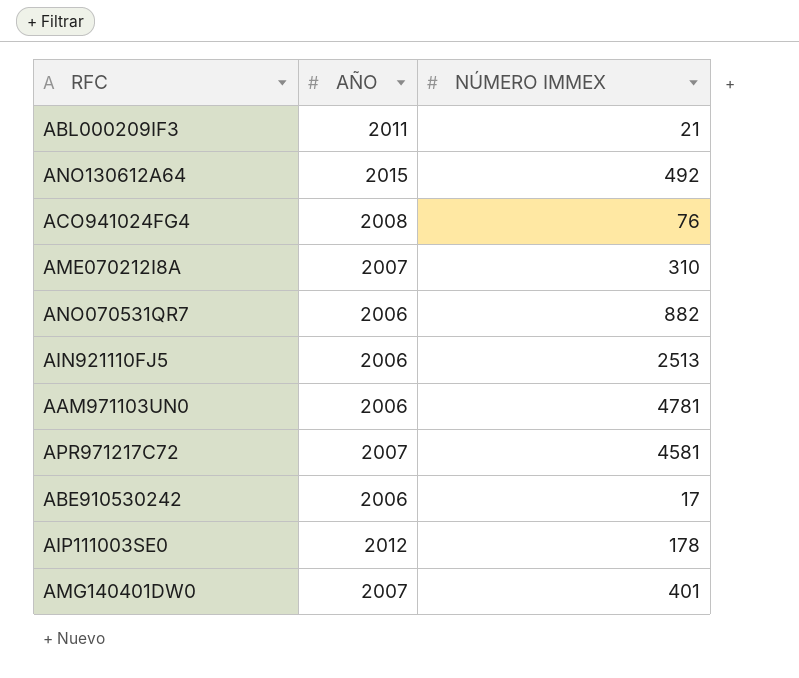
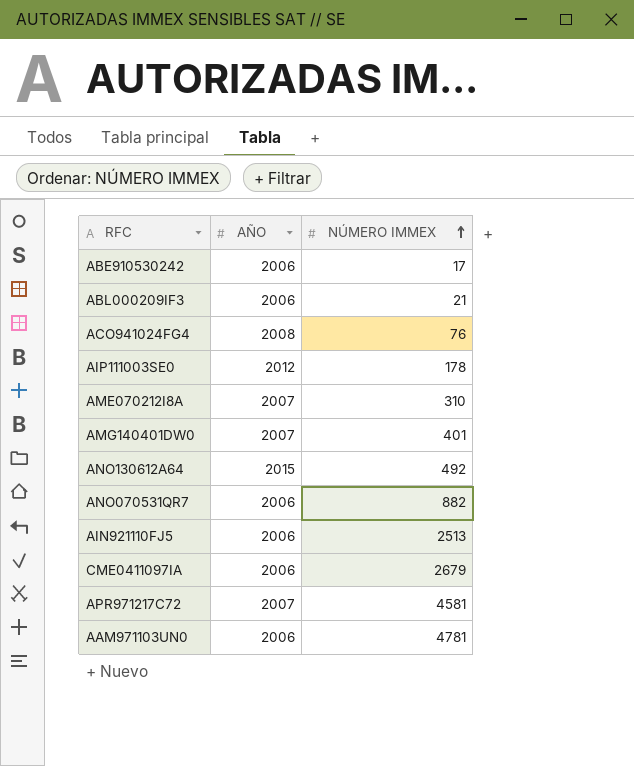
row order: none -> NÚMERO IMMEX ascending
ABL000209IF3 | AÑO: 2011 -> 2006
row CME0411097IA: none -> 2006 | 2679

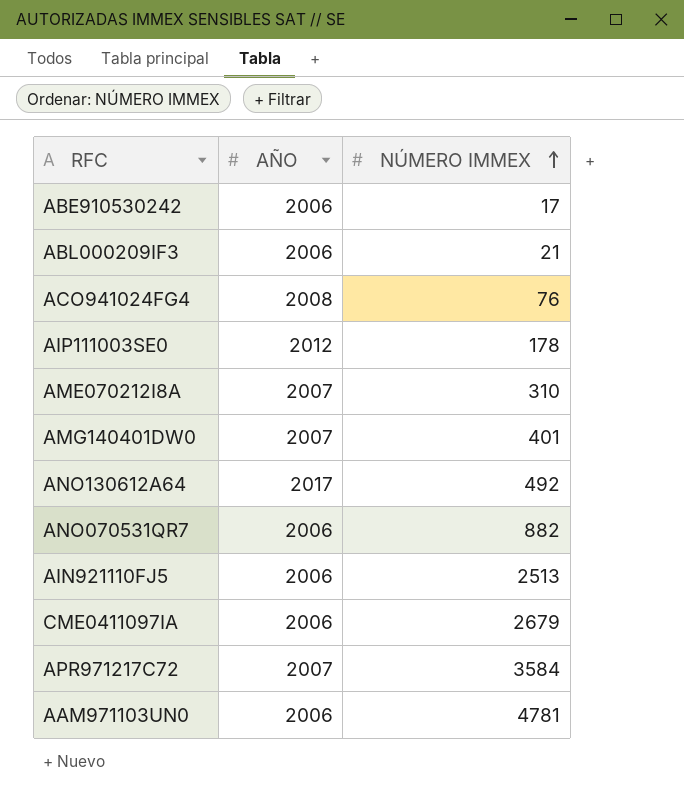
ANO130612A64 | AÑO: 2015 -> 2017
APR971217C72 | NÚMERO IMMEX: 4581 -> 3584

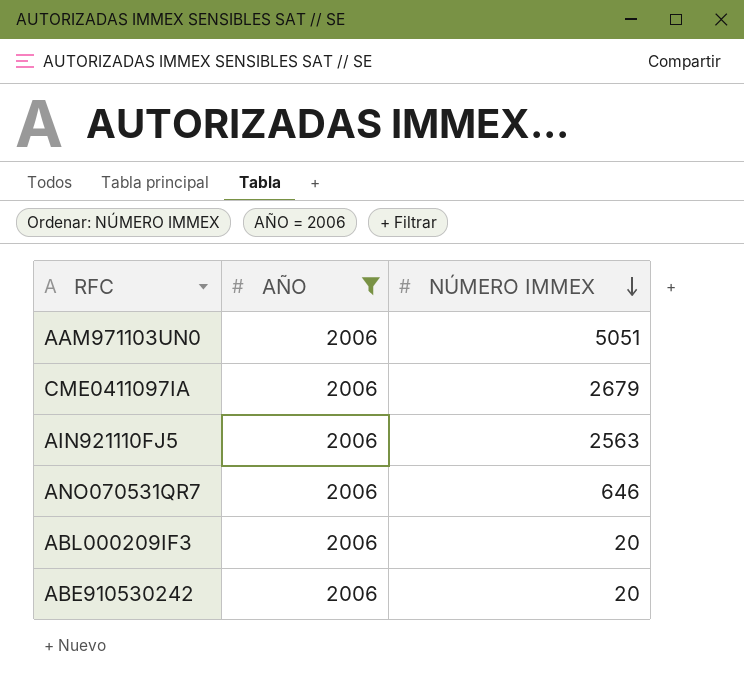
filter: none -> AÑO = 2006
row order: NÚMERO IMMEX ascending -> NÚMERO IMMEX descending
AAM971103UN0 | NÚMERO IMMEX: 4781 -> 5051
AIN921110FJ5 | NÚMERO IMMEX: 2513 -> 2563
ANO070531QR7 | NÚMERO IMMEX: 882 -> 646
ABL000209IF3 | NÚMERO IMMEX: 21 -> 20
ABE910530242 | NÚMERO IMMEX: 17 -> 20

